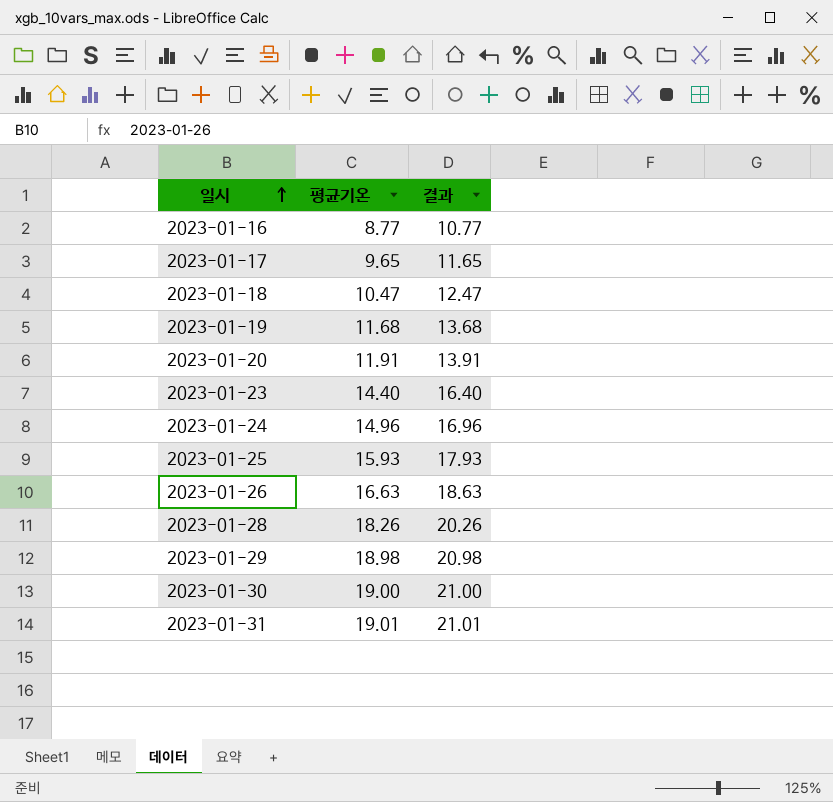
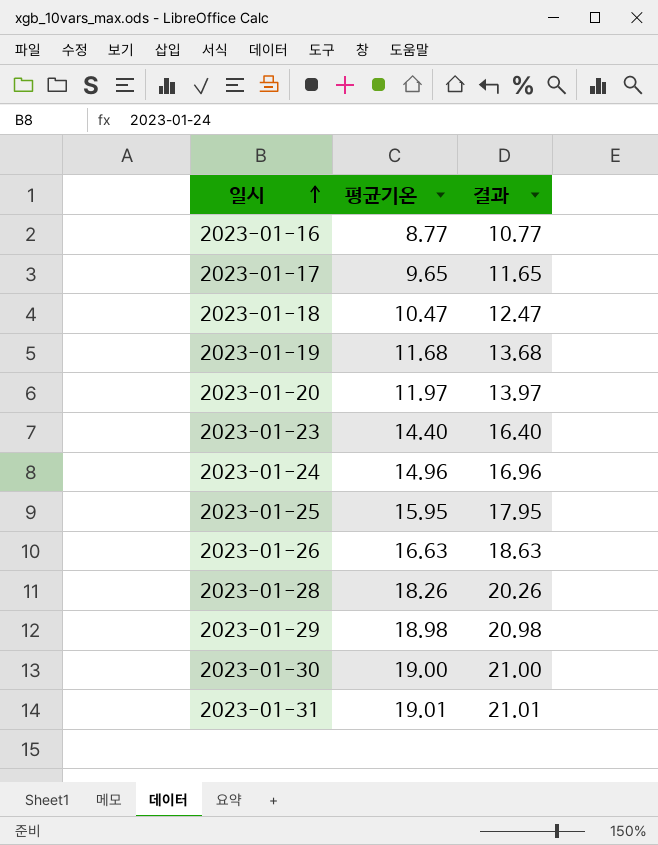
2023-01-20 | 평균기온: 11.91 -> 11.97
2023-01-20 | 결과: 13.91 -> 13.97
2023-01-25 | 평균기온: 15.93 -> 15.95
2023-01-25 | 결과: 17.93 -> 17.95

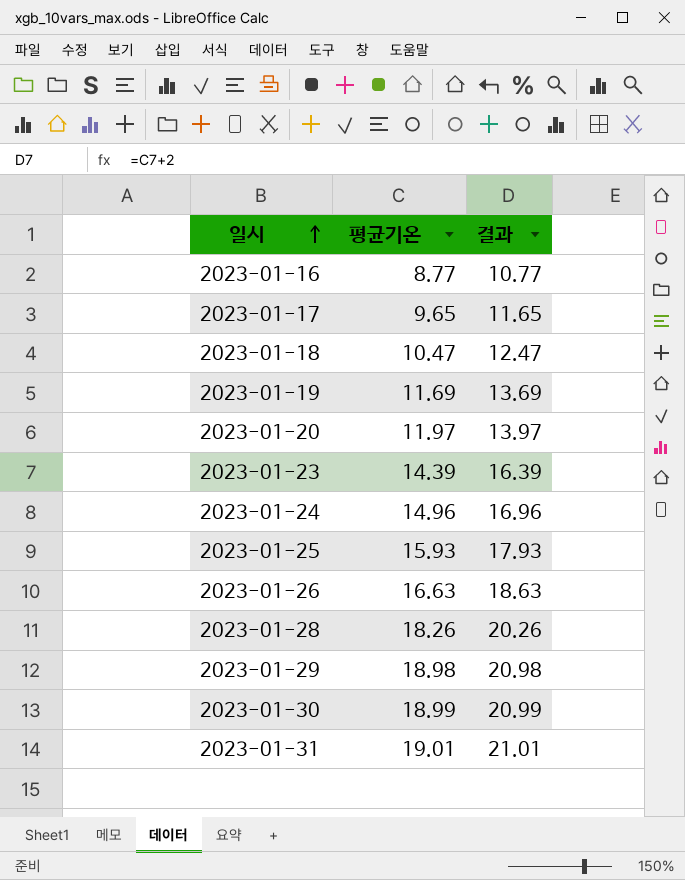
2023-01-19 | 평균기온: 11.68 -> 11.69
2023-01-19 | 결과: 13.68 -> 13.69
2023-01-23 | 평균기온: 14.40 -> 14.39
2023-01-23 | 결과: 16.40 -> 16.39
2023-01-25 | 평균기온: 15.95 -> 15.93
2023-01-25 | 결과: 17.95 -> 17.93
2023-01-30 | 평균기온: 19.00 -> 18.99
2023-01-30 | 결과: 21.00 -> 20.99

